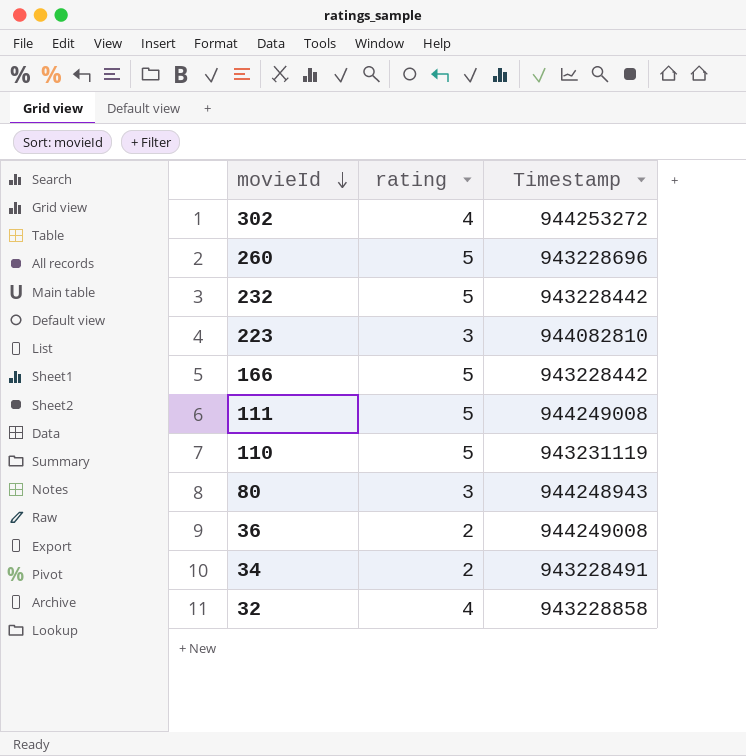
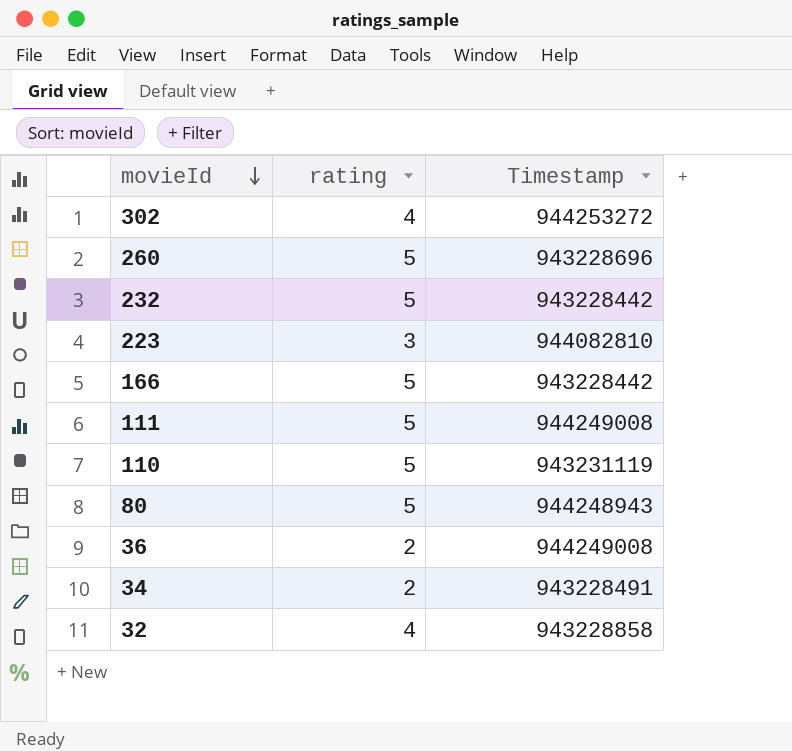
80 | rating: 3 -> 5

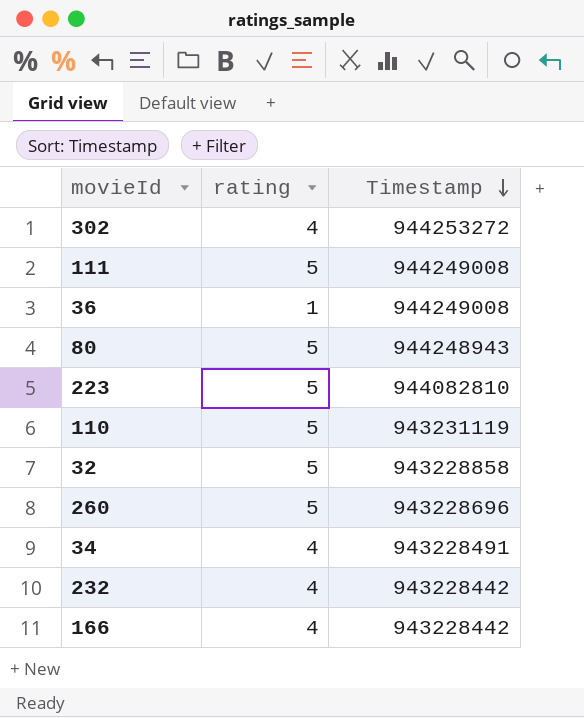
row order: movieId descending -> Timestamp descending
36 | rating: 2 -> 1
223 | rating: 3 -> 5
32 | rating: 4 -> 5
34 | rating: 2 -> 4
232 | rating: 5 -> 4
166 | rating: 5 -> 4

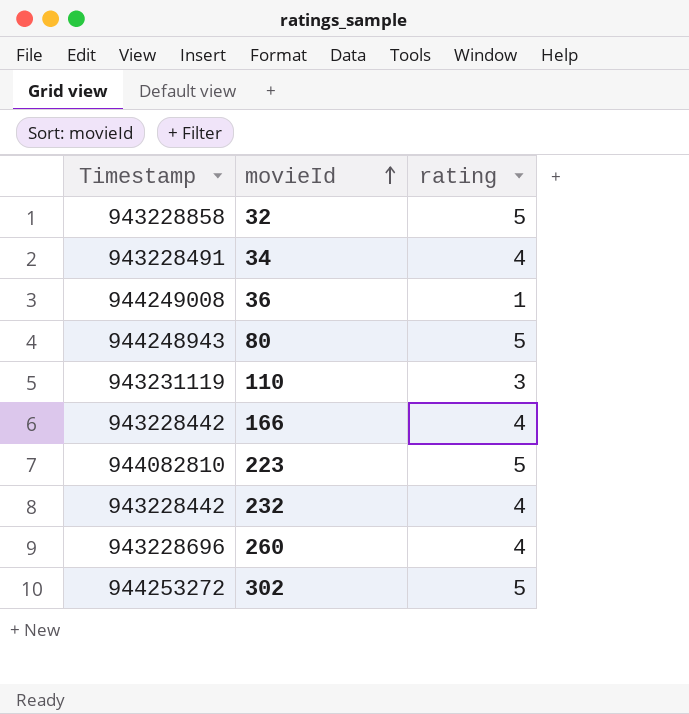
row order: Timestamp descending -> movieId ascending
column Timestamp | position: 3 -> 1
row 111: 5 | 944249008 -> none
110 | rating: 5 -> 3
260 | rating: 5 -> 4
302 | rating: 4 -> 5

